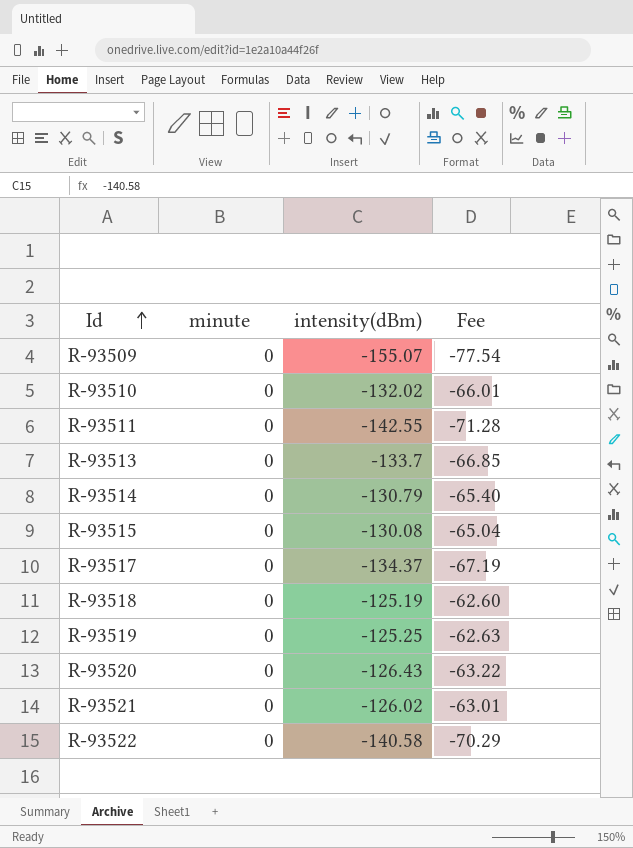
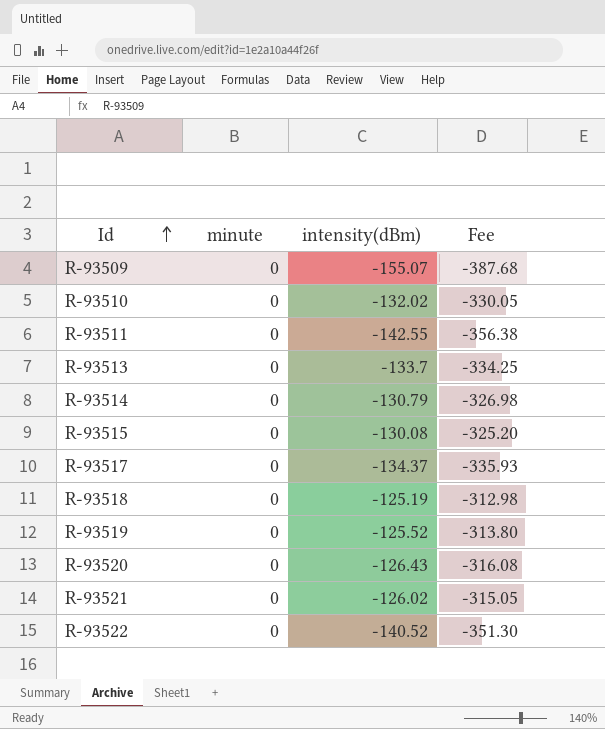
column Fee | formula: [intensity(dBm)] * 0.5 -> [intensity(dBm)] * 2.5
R-93519 | intensity(dBm): -125.25 -> -125.52
R-93522 | intensity(dBm): -140.58 -> -140.52

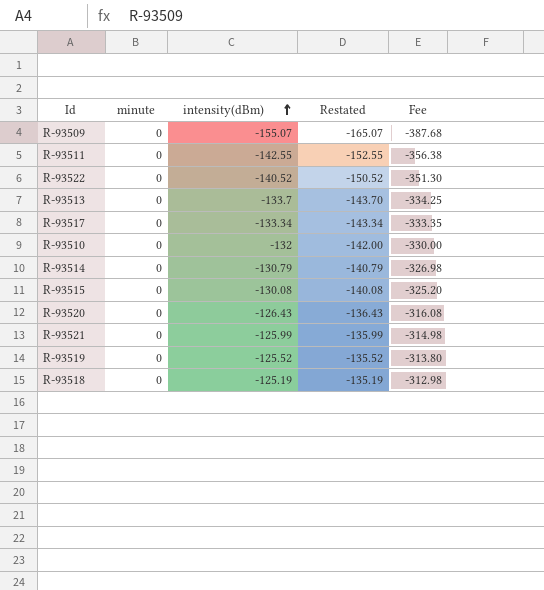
row order: Id ascending -> intensity(dBm) ascending
column Restated | formula: none -> [intensity(dBm)] - 10
R-93517 | intensity(dBm): -134.37 -> -133.34
R-93517 | Fee: -335.93 -> -333.35
R-93510 | intensity(dBm): -132.02 -> -132
R-93510 | Fee: -330.05 -> -330.00
R-93521 | intensity(dBm): -126.02 -> -125.99
R-93521 | Fee: -315.05 -> -314.98

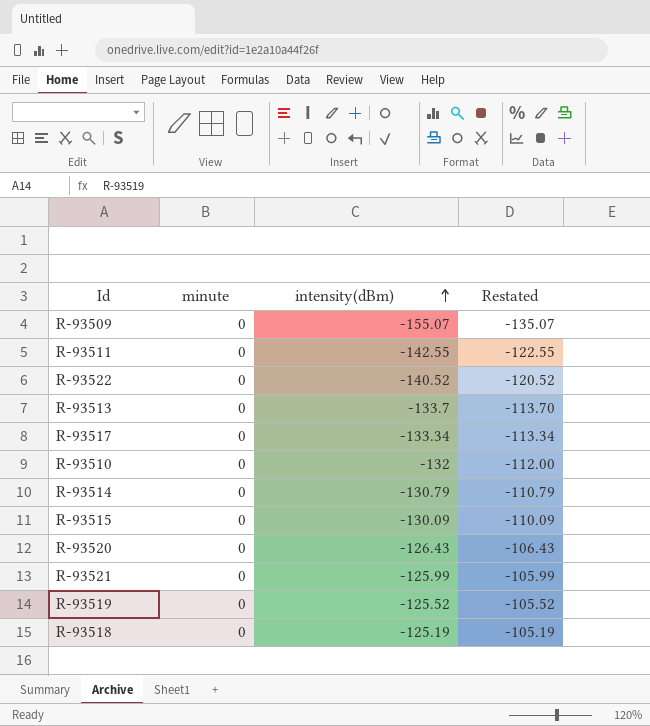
column Fee | formula: [intensity(dBm)] * 2.5 -> none
column Restated | formula: [intensity(dBm)] - 10 -> [intensity(dBm)] + 20
R-93515 | intensity(dBm): -130.08 -> -130.09

